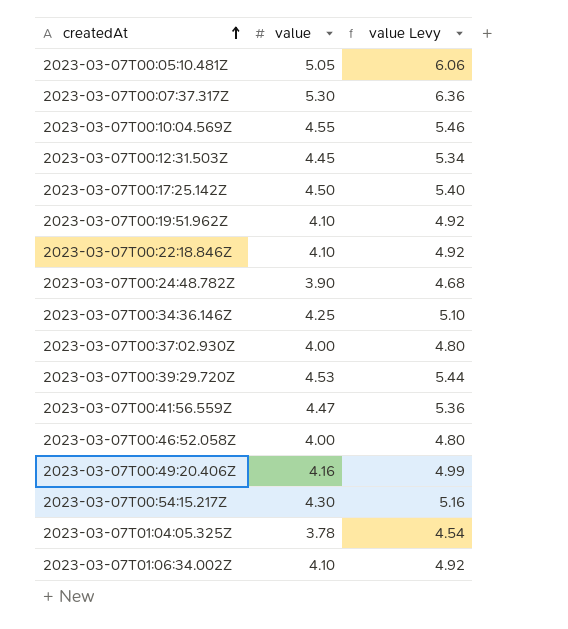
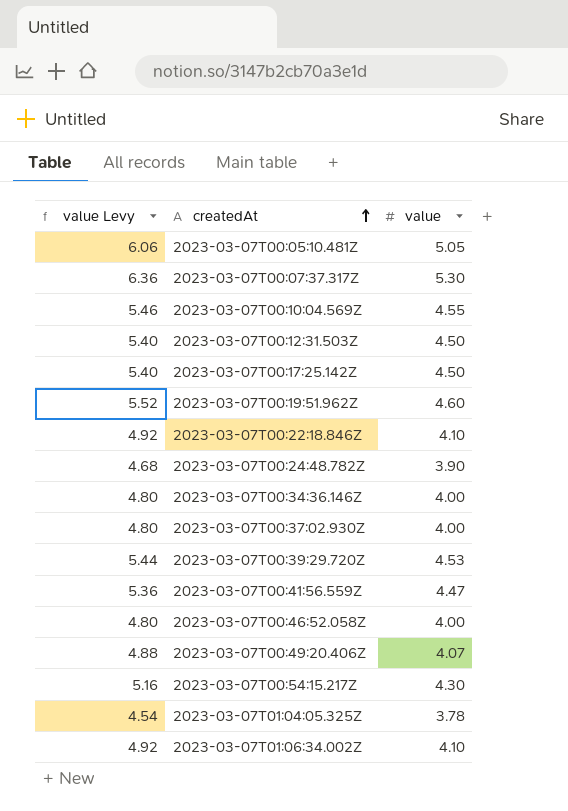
column value Levy | position: 3 -> 1
2023-03-07T00:12:31.503Z | value Levy: 5.34 -> 5.40
2023-03-07T00:12:31.503Z | value: 4.45 -> 4.50
2023-03-07T00:19:51.962Z | value Levy: 4.92 -> 5.52
2023-03-07T00:19:51.962Z | value: 4.10 -> 4.60
2023-03-07T00:34:36.146Z | value Levy: 5.10 -> 4.80
2023-03-07T00:34:36.146Z | value: 4.25 -> 4.00
2023-03-07T00:49:20.406Z | value Levy: 4.99 -> 4.88
2023-03-07T00:49:20.406Z | value: 4.16 -> 4.07

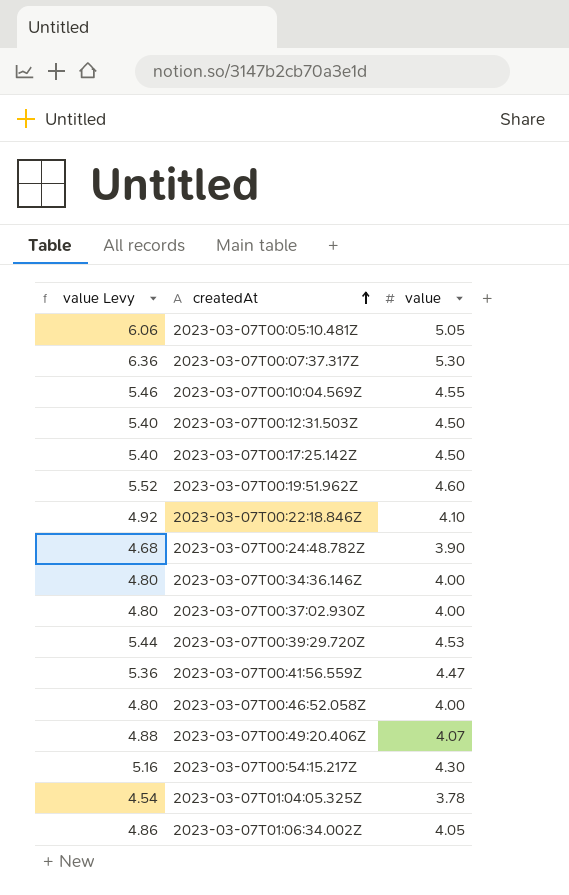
2023-03-07T01:06:34.002Z | value Levy: 4.92 -> 4.86
2023-03-07T01:06:34.002Z | value: 4.10 -> 4.05

